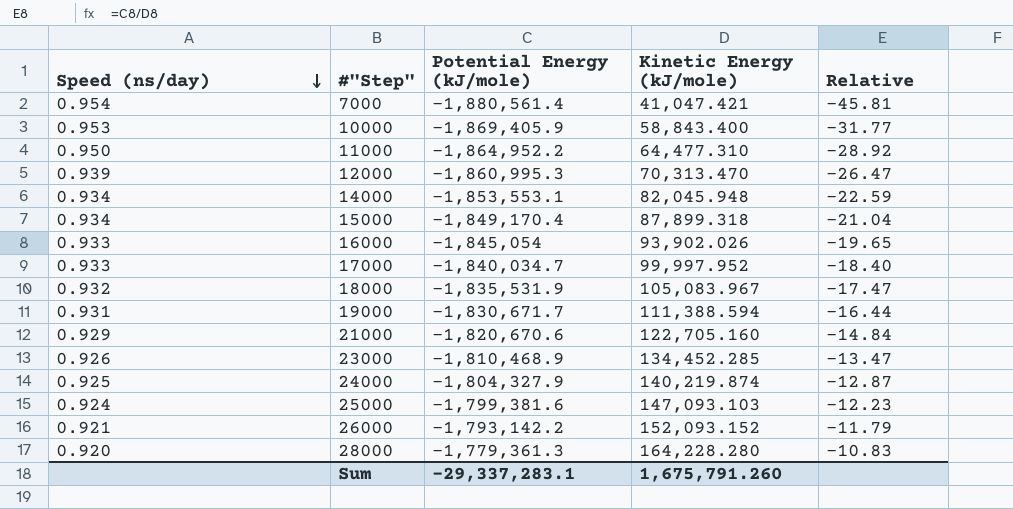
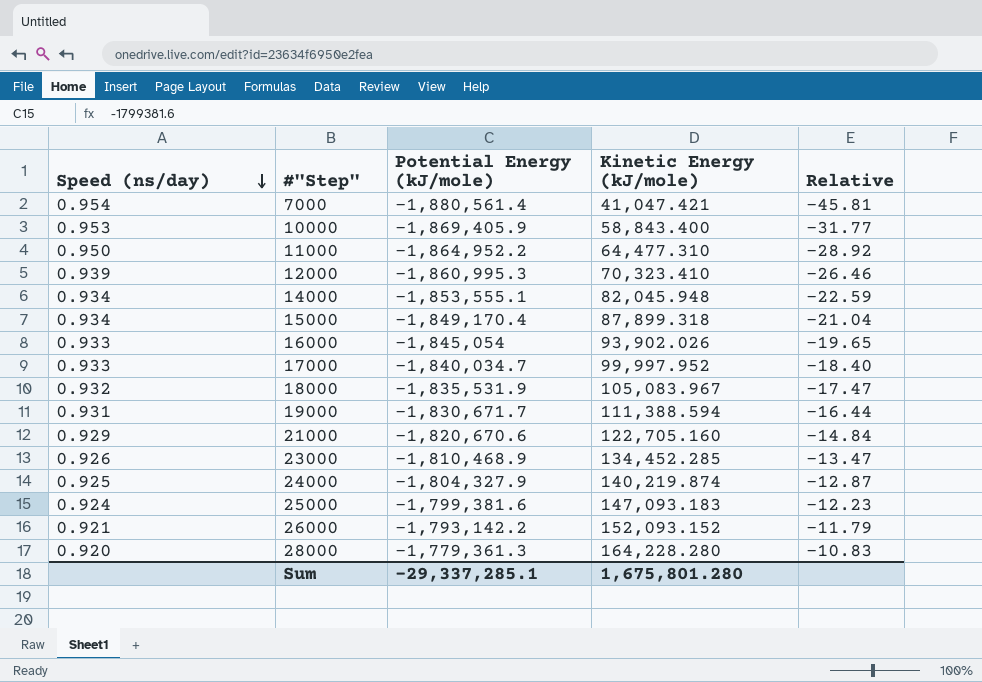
12000 | Kinetic Energy (kJ/mole): 70,313.470 -> 70,323.410
12000 | Relative: -26.47 -> -26.46
14000 | Potential Energy (kJ/mole): -1,853,553.1 -> -1,853,555.1
25000 | Kinetic Energy (kJ/mole): 147,093.103 -> 147,093.183
Sum | Potential Energy (kJ/mole): -29,337,283.1 -> -29,337,285.1
Sum | Kinetic Energy (kJ/mole): 1,675,791.260 -> 1,675,801.280

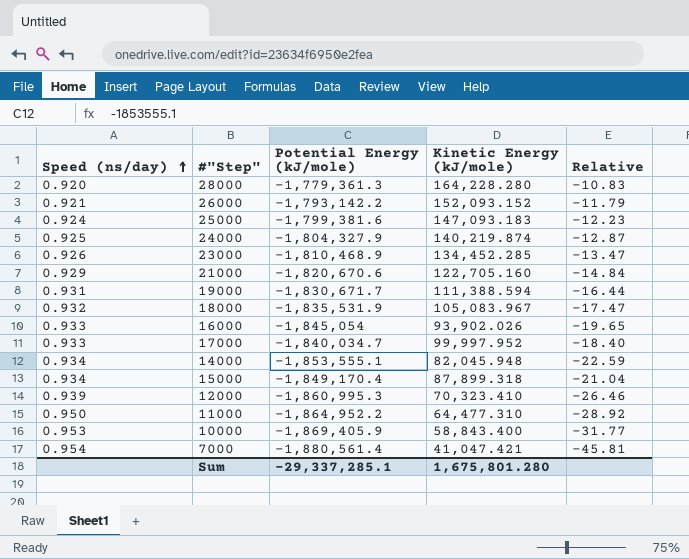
row order: Speed (ns/day) descending -> Speed (ns/day) ascending

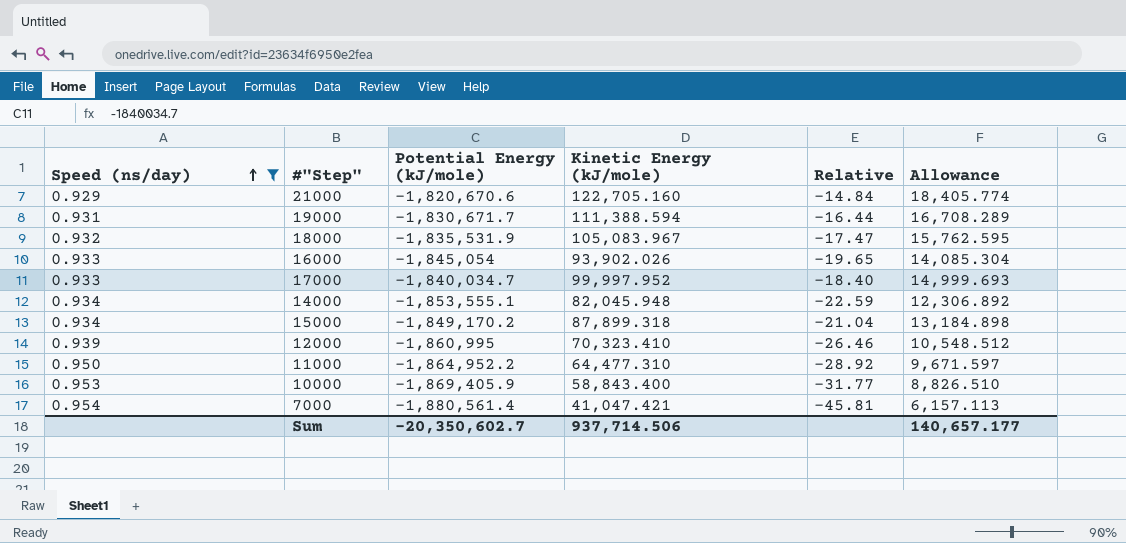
filter: none -> Speed (ns/day) >= 0.929
column Allowance | formula: none -> [Kinetic Energy (kJ/mole)] * 0.15
15000 | Potential Energy (kJ/mole): -1,849,170.4 -> -1,849,170.2
12000 | Potential Energy (kJ/mole): -1,860,995.3 -> -1,860,995
Sum | Potential Energy (kJ/mole): -29,337,285.1 -> -20,350,602.7
Sum | Kinetic Energy (kJ/mole): 1,675,801.280 -> 937,714.506

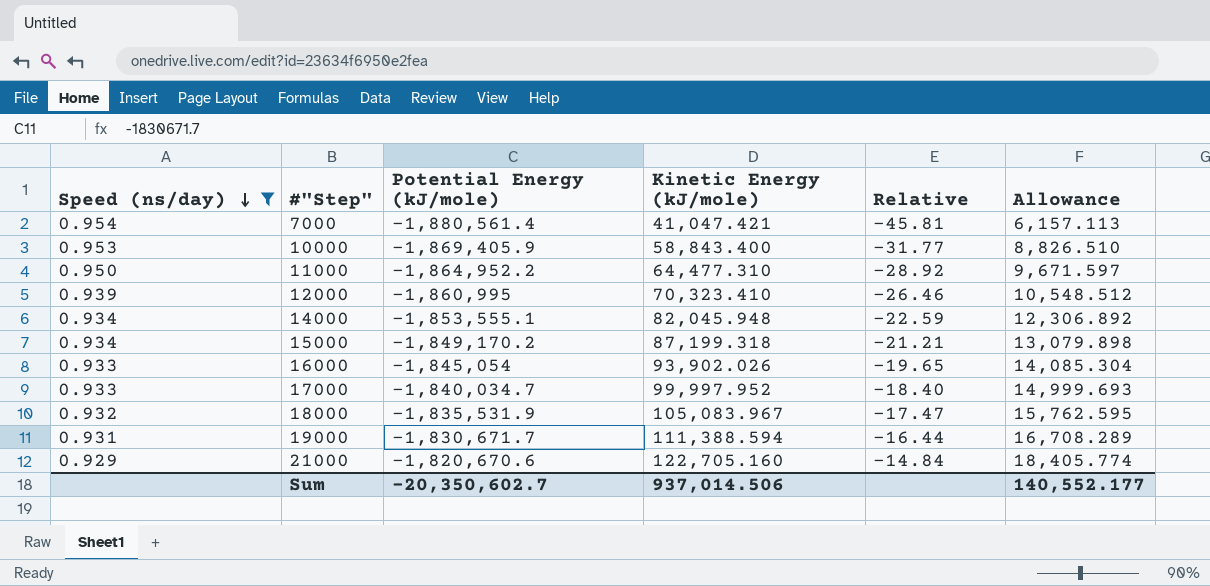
row order: Speed (ns/day) ascending -> Speed (ns/day) descending
15000 | Kinetic Energy (kJ/mole): 87,899.318 -> 87,199.318
15000 | Relative: -21.04 -> -21.21
15000 | Allowance: 13,184.898 -> 13,079.898
Sum | Kinetic Energy (kJ/mole): 937,714.506 -> 937,014.506
Sum | Allowance: 140,657.177 -> 140,552.177

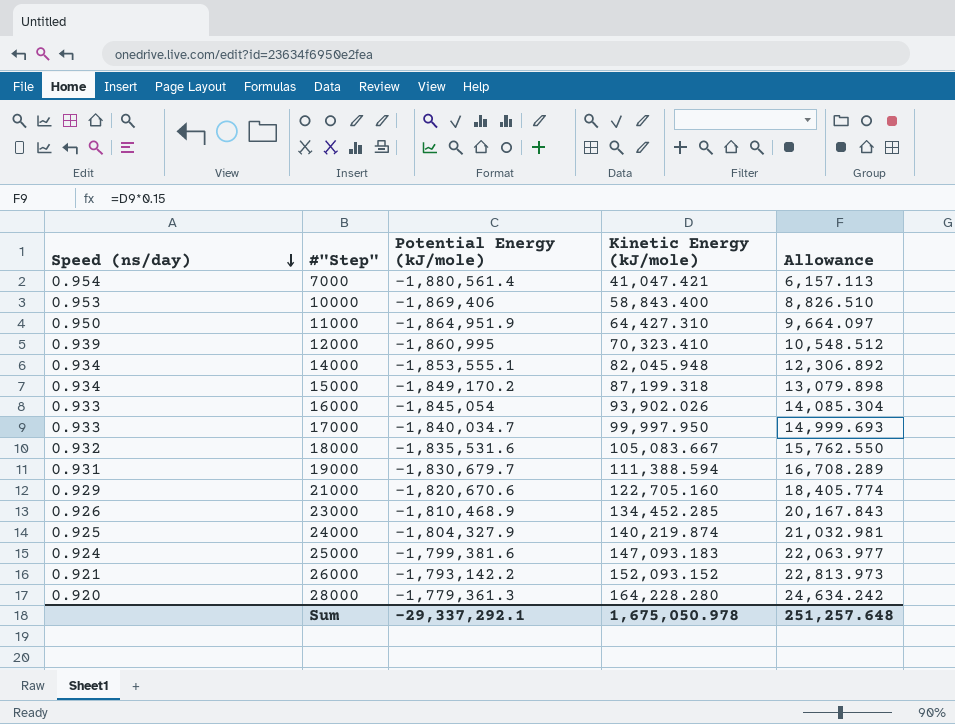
filter: Speed (ns/day) >= 0.929 -> none
column Relative | formula: [Potential Energy (kJ/mole)] / [Kinetic Energy (kJ/mole)] -> none
10000 | Potential Energy (kJ/mole): -1,869,405.9 -> -1,869,406
11000 | Potential Energy (kJ/mole): -1,864,952.2 -> -1,864,951.9
11000 | Kinetic Energy (kJ/mole): 64,477.310 -> 64,427.310
11000 | Allowance: 9,671.597 -> 9,664.097
17000 | Kinetic Energy (kJ/mole): 99,997.952 -> 99,997.950
18000 | Potential Energy (kJ/mole): -1,835,531.9 -> -1,835,531.6
18000 | Kinetic Energy (kJ/mole): 105,083.967 -> 105,083.667
18000 | Allowance: 15,762.595 -> 15,762.550
19000 | Potential Energy (kJ/mole): -1,830,671.7 -> -1,830,679.7
Sum | Potential Energy (kJ/mole): -20,350,602.7 -> -29,337,292.1
Sum | Kinetic Energy (kJ/mole): 937,014.506 -> 1,675,050.978
Sum | Allowance: 140,552.177 -> 251,257.648

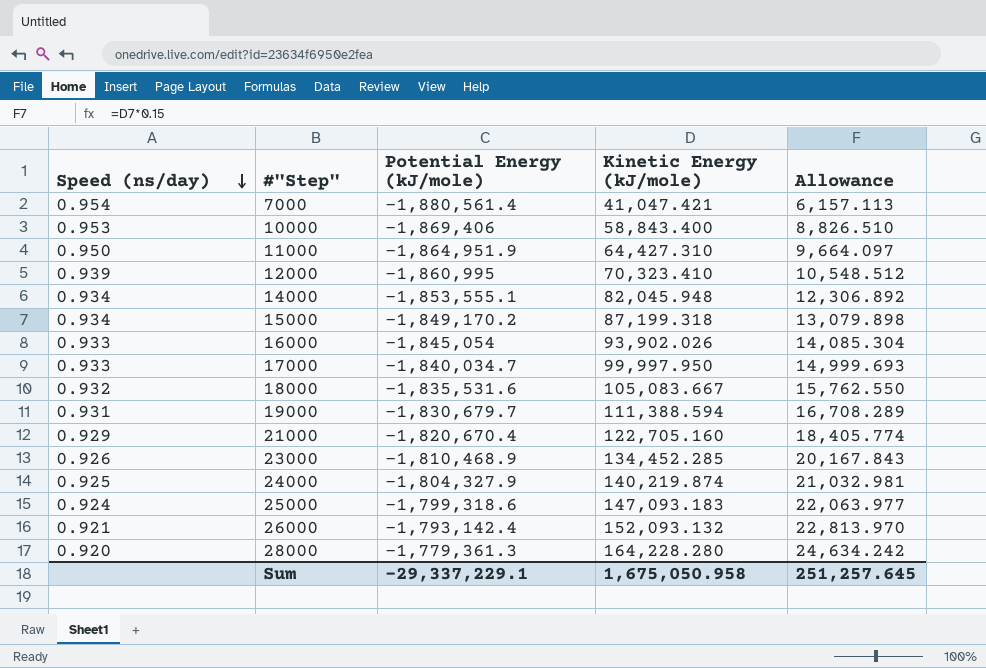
21000 | Potential Energy (kJ/mole): -1,820,670.6 -> -1,820,670.4
25000 | Potential Energy (kJ/mole): -1,799,381.6 -> -1,799,318.6
26000 | Potential Energy (kJ/mole): -1,793,142.2 -> -1,793,142.4
26000 | Kinetic Energy (kJ/mole): 152,093.152 -> 152,093.132
26000 | Allowance: 22,813.973 -> 22,813.970
Sum | Potential Energy (kJ/mole): -29,337,292.1 -> -29,337,229.1
Sum | Kinetic Energy (kJ/mole): 1,675,050.978 -> 1,675,050.958
Sum | Allowance: 251,257.648 -> 251,257.645

